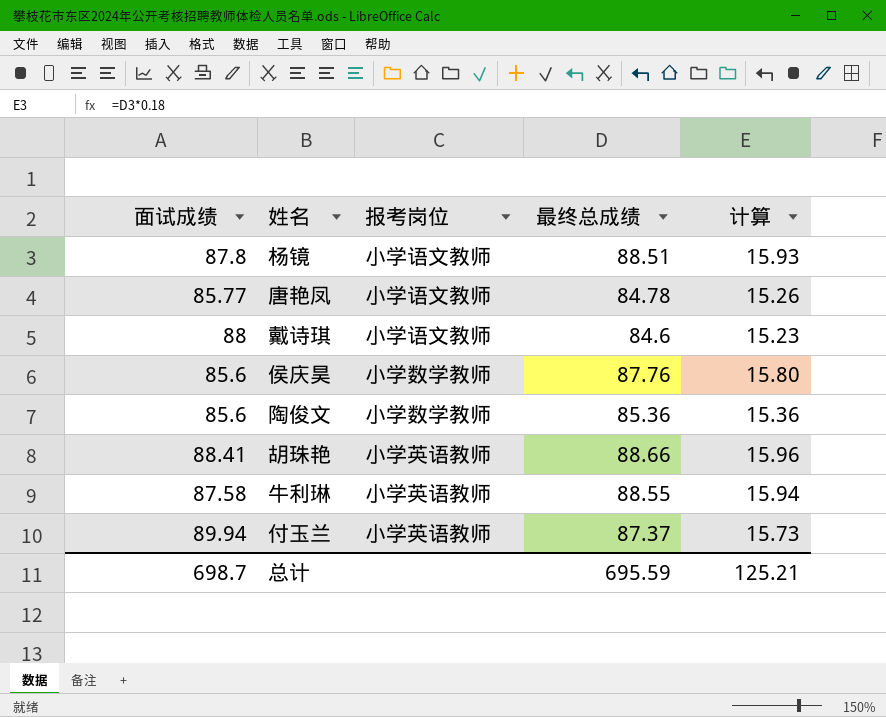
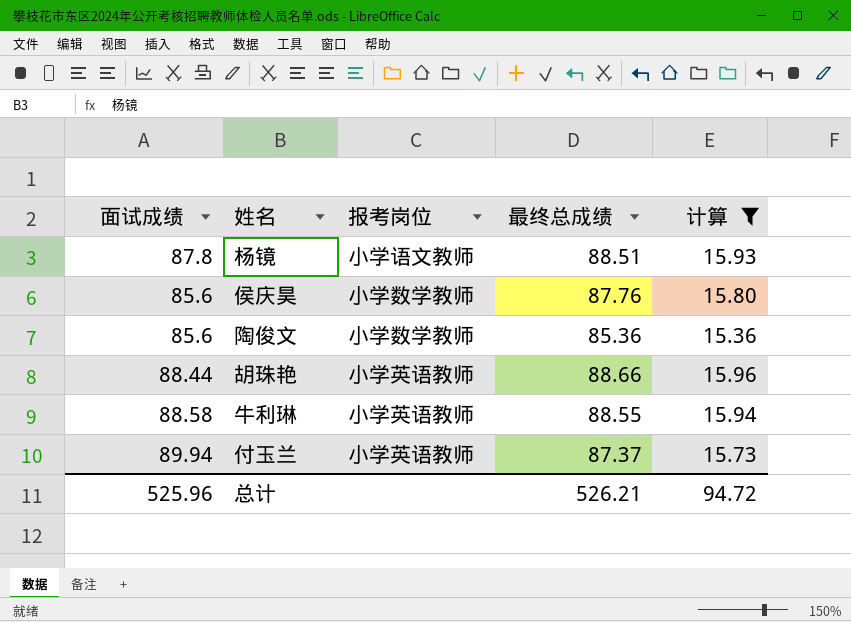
filter: none -> 计算 >= 15.36
胡珠艳 | 面试成绩: 88.41 -> 88.44
牛利琳 | 面试成绩: 87.58 -> 88.58
总计 | 面试成绩: 698.7 -> 525.96
总计 | 最终总成绩: 695.59 -> 526.21
总计 | 计算: 125.21 -> 94.72

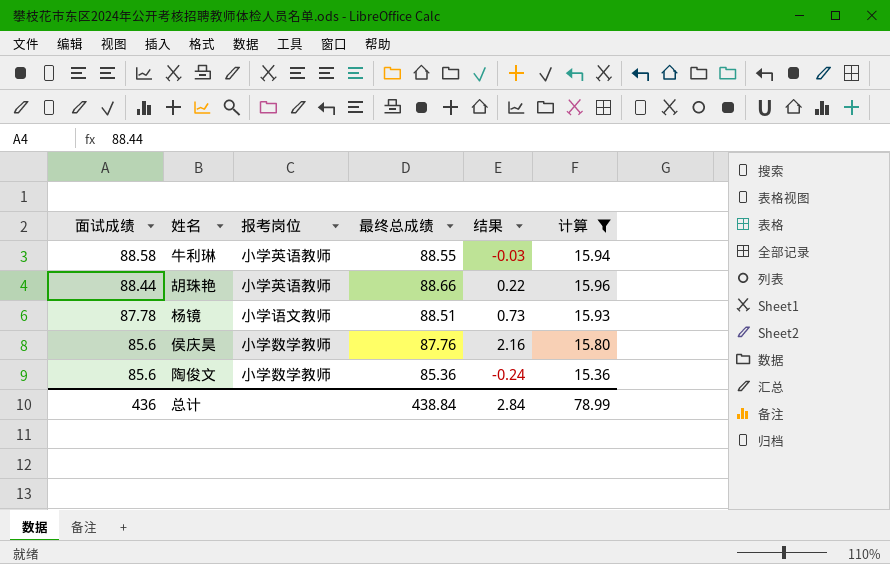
row order: none -> 面试成绩 descending
column 结果 | formula: none -> [最终总成绩] - [面试成绩]
row 付玉兰: 89.94 | 小学英语教师 | 87.37 | 15.73 -> none
杨镜 | 面试成绩: 87.8 -> 87.78
总计 | 面试成绩: 525.96 -> 436
总计 | 最终总成绩: 526.21 -> 438.84
总计 | 计算: 94.72 -> 78.99

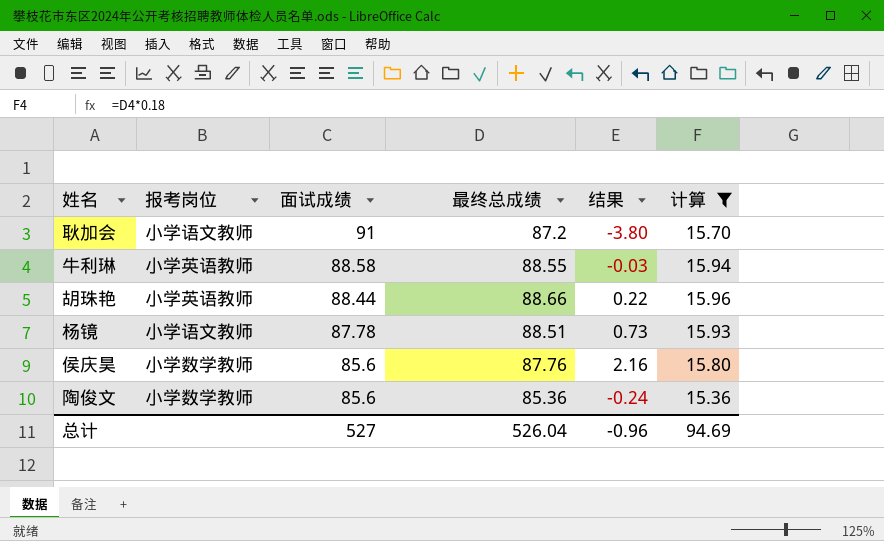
column 面试成绩 | position: 1 -> 3
row 耿加会: none -> 小学语文教师 | 91 | 87.2 | -3.80 | 15.70
总计 | 面试成绩: 436 -> 527
总计 | 最终总成绩: 438.84 -> 526.04
总计 | 结果: 2.84 -> -0.96
总计 | 计算: 78.99 -> 94.69

